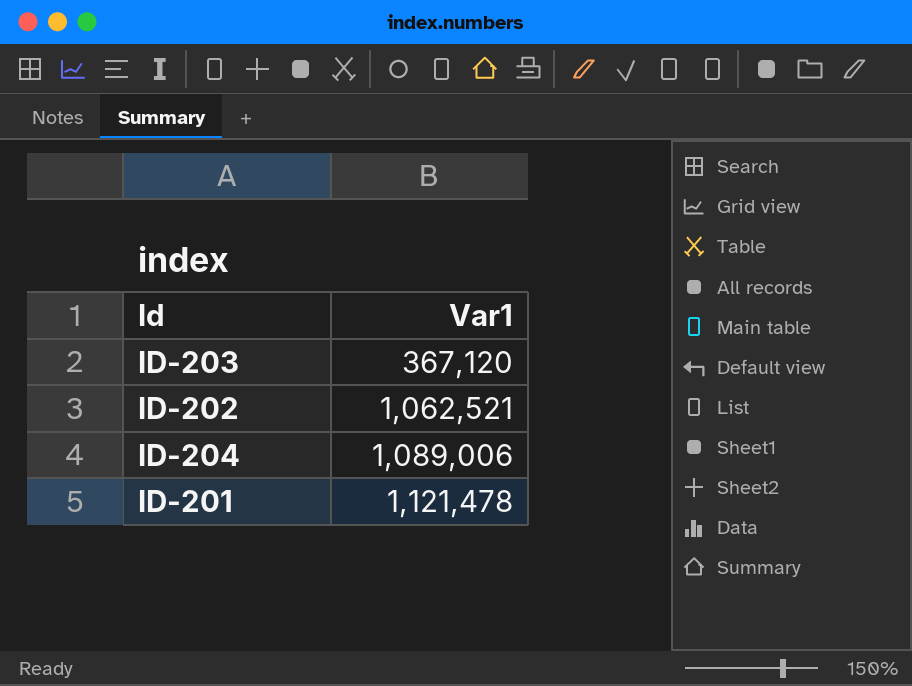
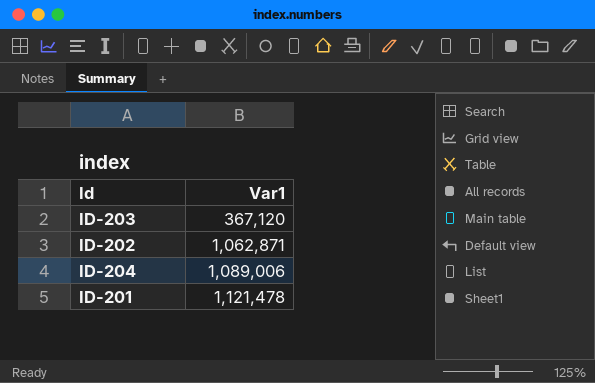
ID-202 | Var1: 1,062,521 -> 1,062,871

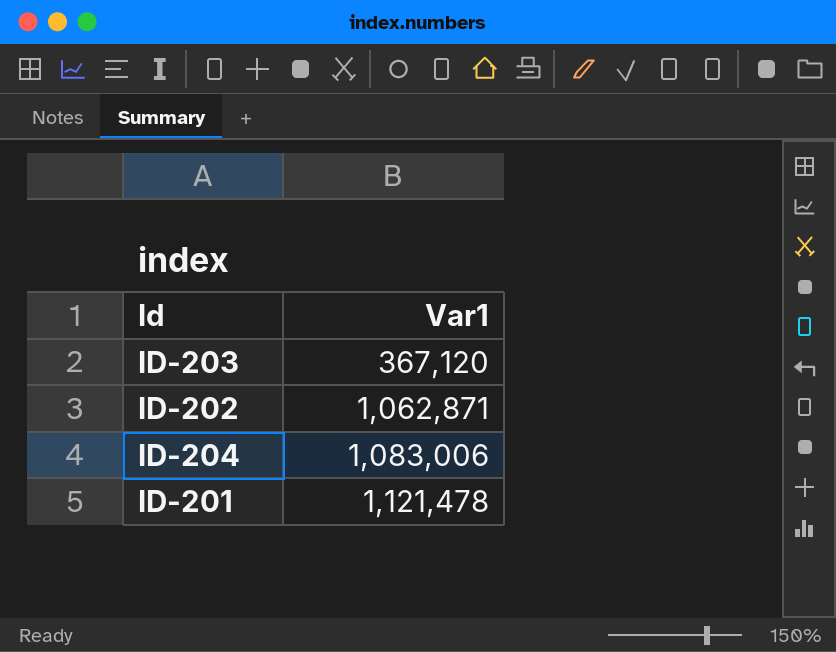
ID-204 | Var1: 1,089,006 -> 1,083,006

